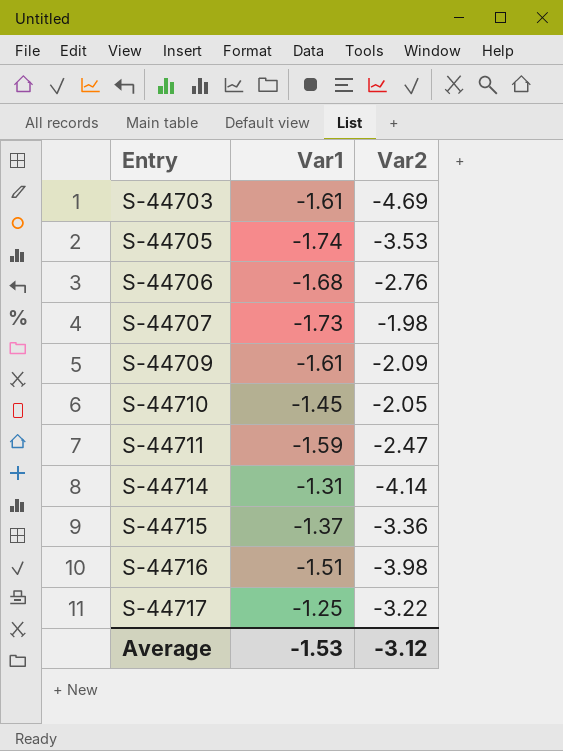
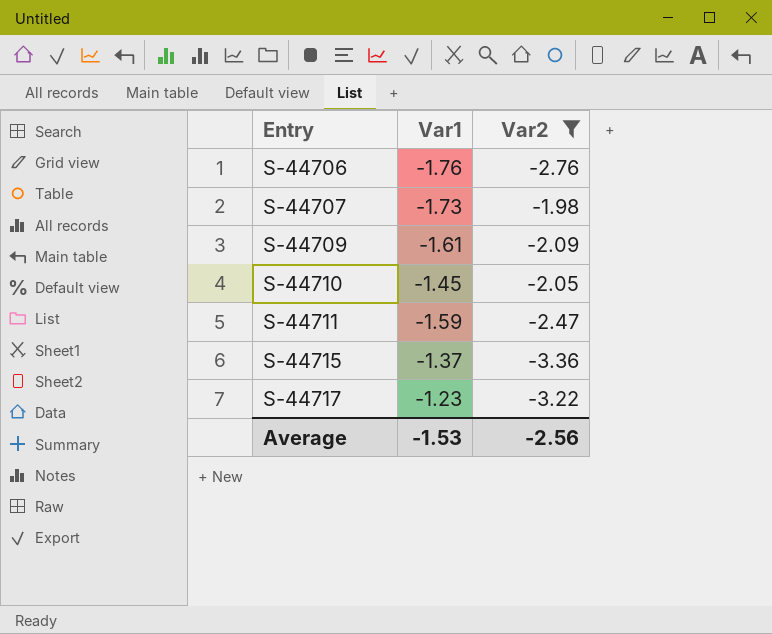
filter: none -> Var2 >= -3.36
S-44706 | Var1: -1.68 -> -1.76
S-44717 | Var1: -1.25 -> -1.23
Average | Var2: -3.12 -> -2.56

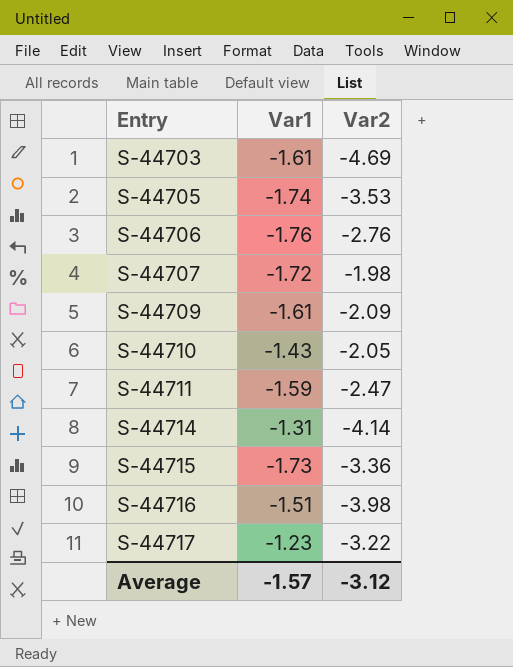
filter: Var2 >= -3.36 -> none
S-44707 | Var1: -1.73 -> -1.72
S-44710 | Var1: -1.45 -> -1.43
S-44715 | Var1: -1.37 -> -1.73
Average | Var1: -1.53 -> -1.57
Average | Var2: -2.56 -> -3.12

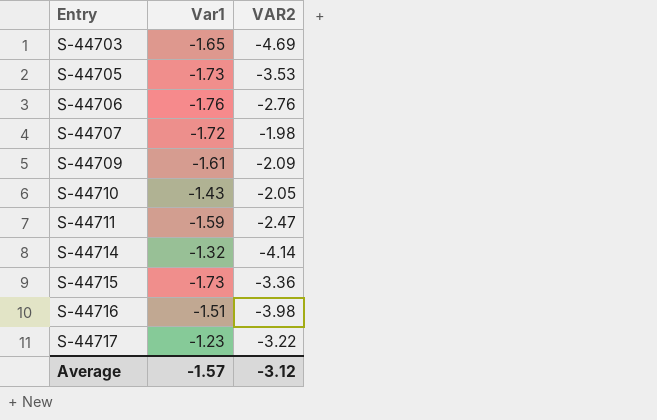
column name: Var2 -> VAR2
S-44703 | Var1: -1.61 -> -1.65
S-44705 | Var1: -1.74 -> -1.73
S-44714 | Var1: -1.31 -> -1.32

